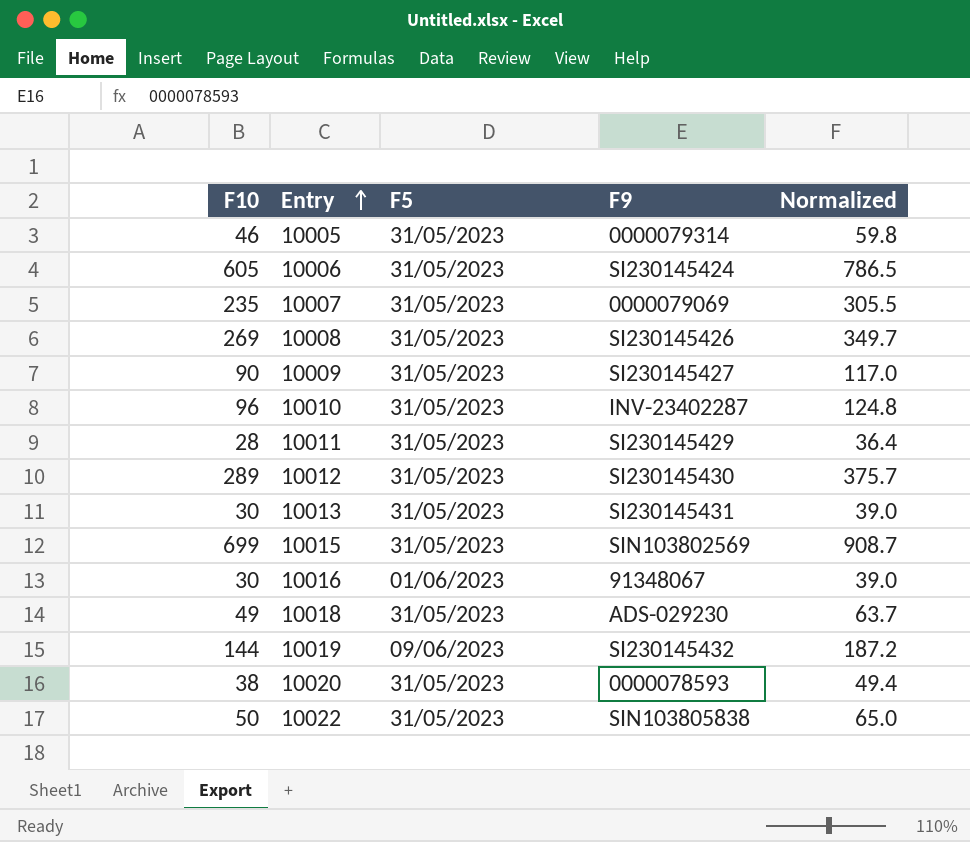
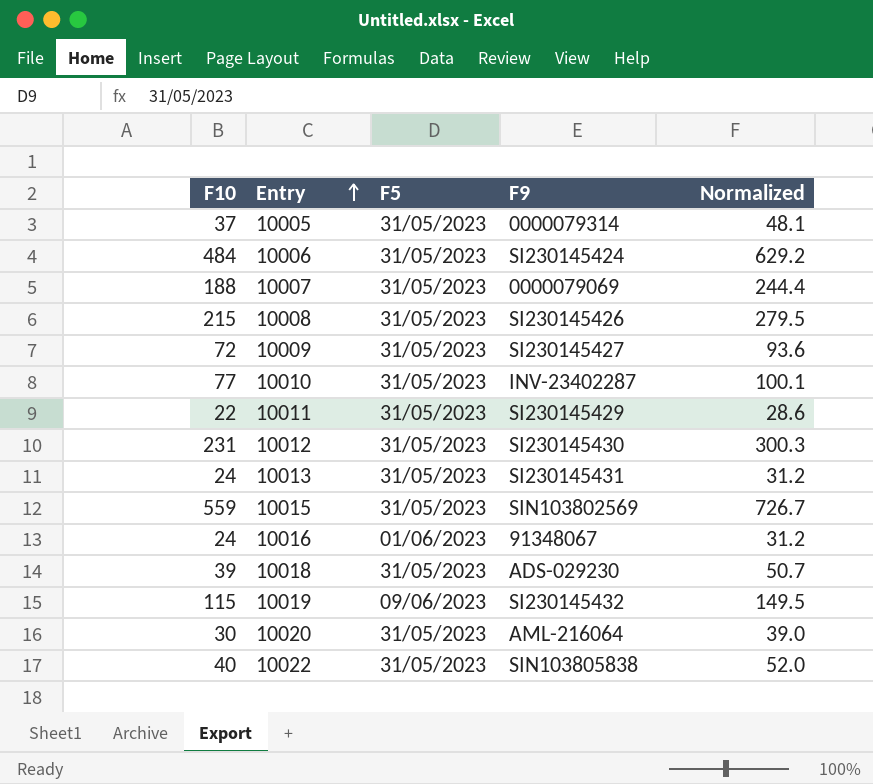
10005 | F10: 46 -> 37
10005 | Normalized: 59.8 -> 48.1
10006 | F10: 605 -> 484
10006 | Normalized: 786.5 -> 629.2
10007 | F10: 235 -> 188
10007 | Normalized: 305.5 -> 244.4
10008 | F10: 269 -> 215
10008 | Normalized: 349.7 -> 279.5
10009 | F10: 90 -> 72
10009 | Normalized: 117.0 -> 93.6
10010 | F10: 96 -> 77
10010 | Normalized: 124.8 -> 100.1
10011 | F10: 28 -> 22
10011 | Normalized: 36.4 -> 28.6
10012 | F10: 289 -> 231
10012 | Normalized: 375.7 -> 300.3
10013 | F10: 30 -> 24
10013 | Normalized: 39.0 -> 31.2
10015 | F10: 699 -> 559
10015 | Normalized: 908.7 -> 726.7
10016 | F10: 30 -> 24
10016 | Normalized: 39.0 -> 31.2
10018 | F10: 49 -> 39
10018 | Normalized: 63.7 -> 50.7
10019 | F10: 144 -> 115
10019 | Normalized: 187.2 -> 149.5
10020 | F10: 38 -> 30
10020 | F9: 0000078593 -> AML-216064
10020 | Normalized: 49.4 -> 39.0
10022 | F10: 50 -> 40
10022 | Normalized: 65.0 -> 52.0

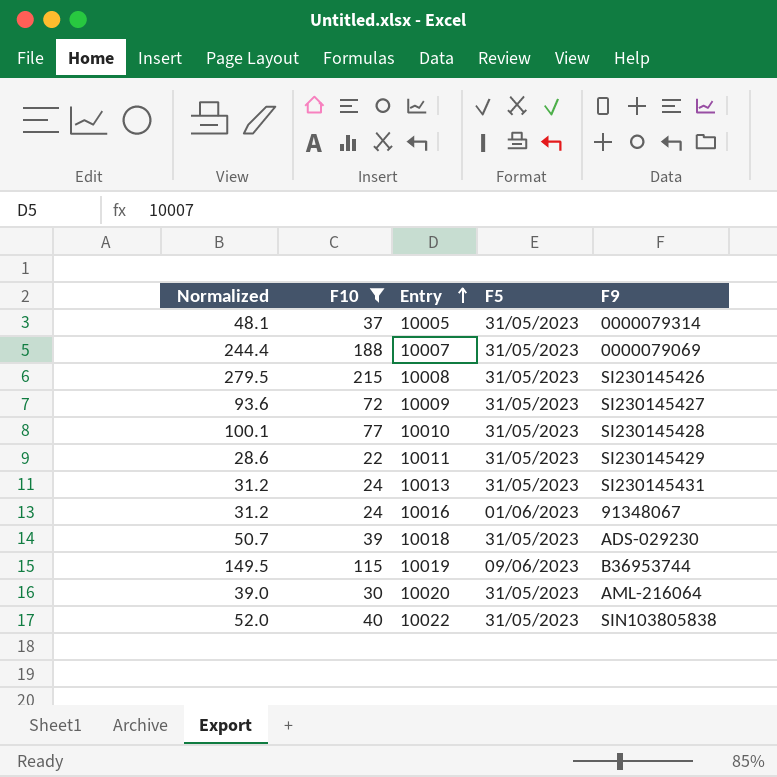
filter: none -> F10 <= 215
column Normalized | position: 5 -> 1
10010 | F9: INV-23402287 -> SI230145428
10019 | F9: SI230145432 -> B36953744

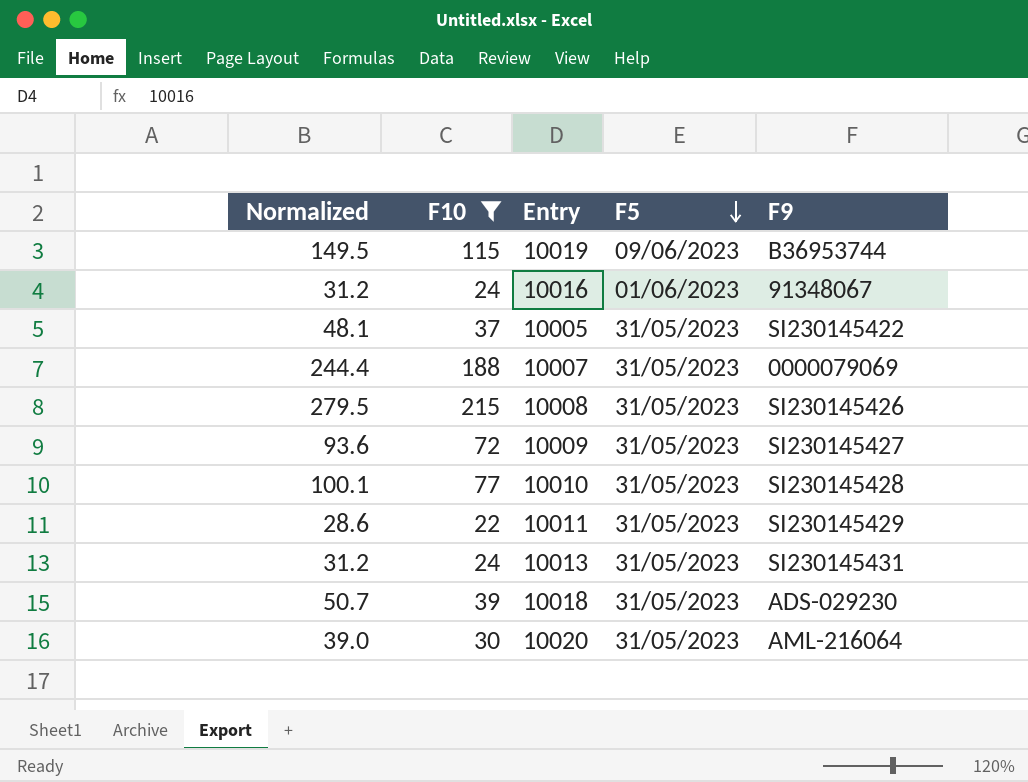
row order: Entry ascending -> F5 descending
row 10022: 52.0 | 40 | 31/05/2023 | SIN103805838 -> none
10005 | F9: 0000079314 -> SI230145422

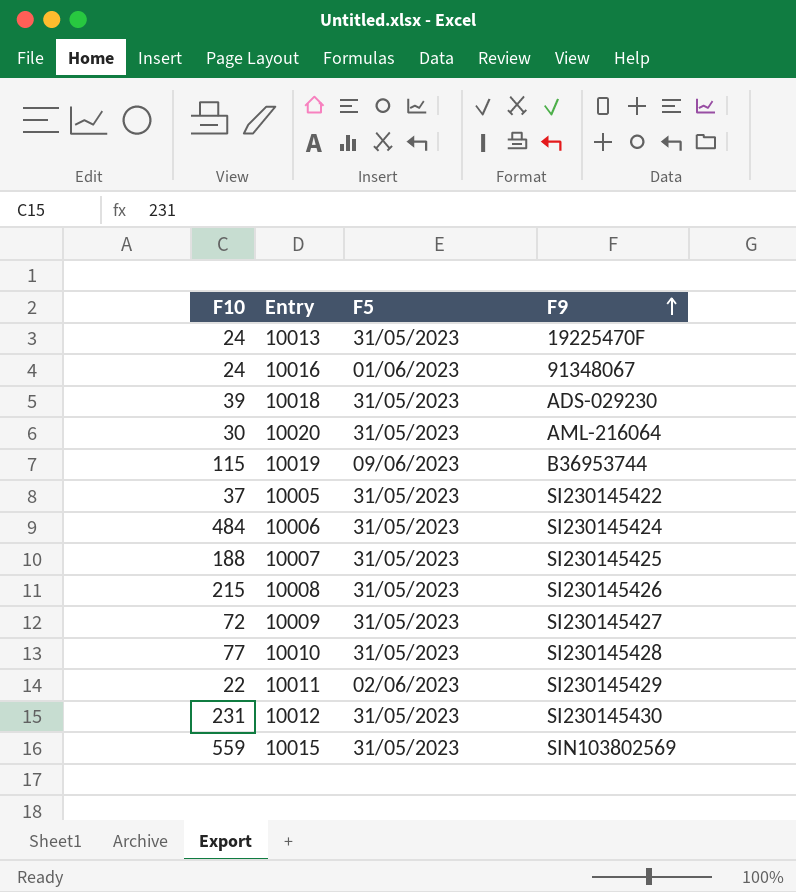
filter: F10 <= 215 -> none
row order: F5 descending -> F9 ascending
column Normalized | formula: [F10] * 1.3 -> none
10013 | F9: SI230145431 -> 19225470F
10007 | F9: 0000079069 -> SI230145425
10011 | F5: 31/05/2023 -> 02/06/2023

